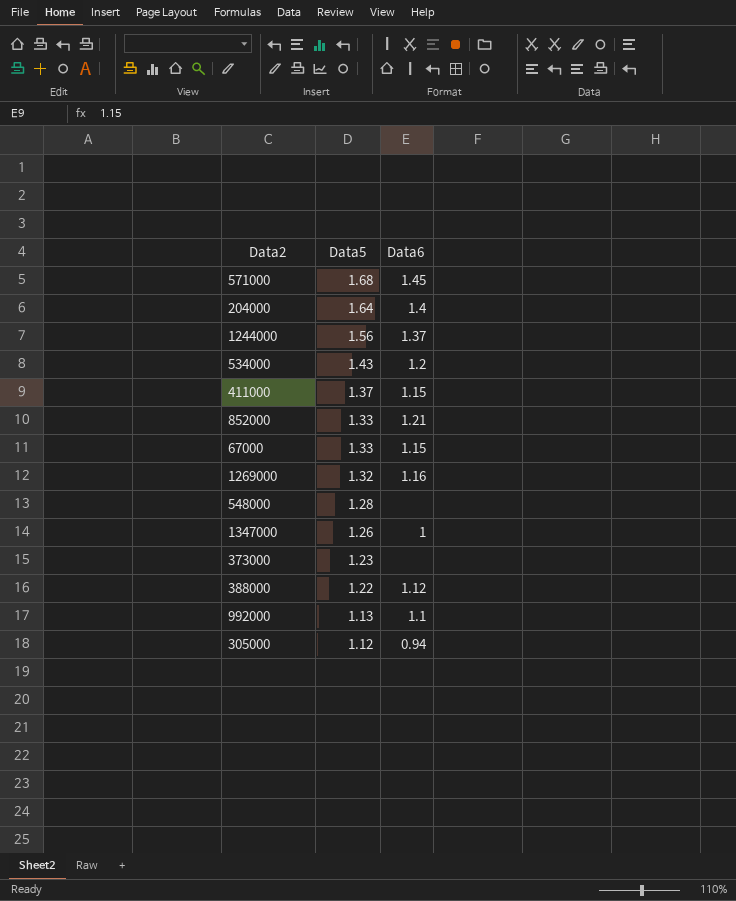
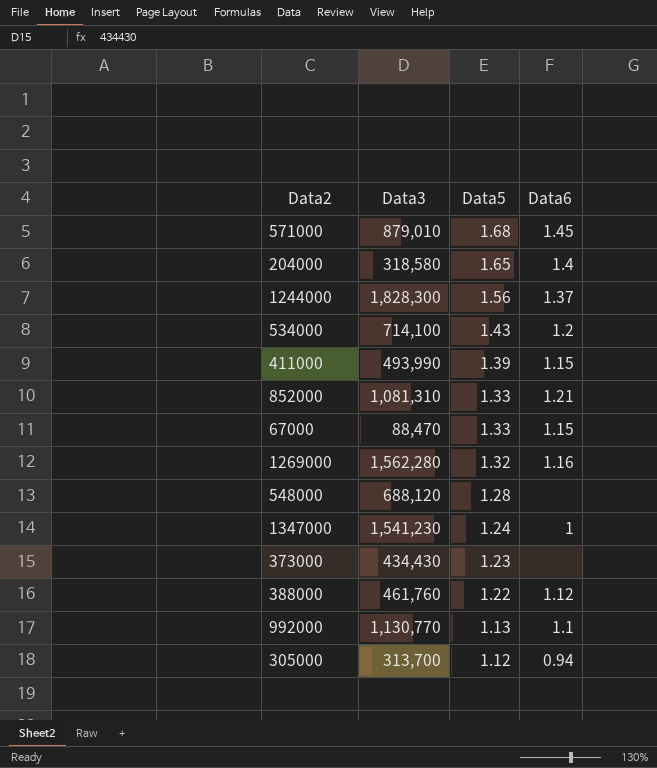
column Data3 | position: none -> 2
204000 | Data5: 1.64 -> 1.65
411000 | Data5: 1.37 -> 1.39
1347000 | Data5: 1.26 -> 1.24

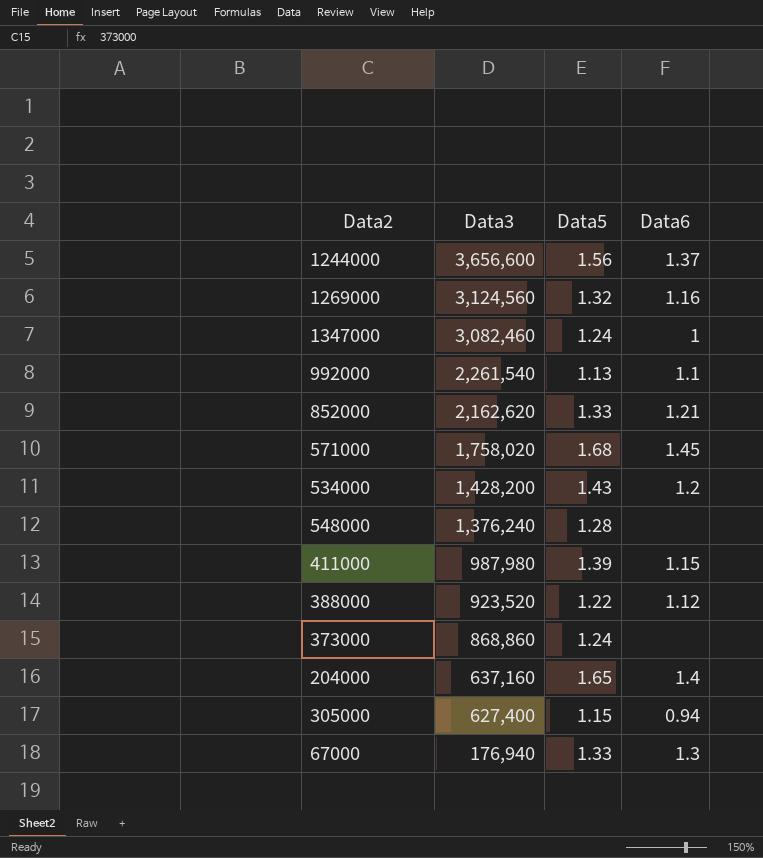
row order: Data5 descending -> Data3 descending
1244000 | Data3: 1,828,300 -> 3,656,600
1269000 | Data3: 1,562,280 -> 3,124,560
1347000 | Data3: 1,541,230 -> 3,082,460
992000 | Data3: 1,130,770 -> 2,261,540
852000 | Data3: 1,081,310 -> 2,162,620
571000 | Data3: 879,010 -> 1,758,020
534000 | Data3: 714,100 -> 1,428,200
548000 | Data3: 688,120 -> 1,376,240
411000 | Data3: 493,990 -> 987,980
388000 | Data3: 461,760 -> 923,520
373000 | Data3: 434,430 -> 868,860
373000 | Data5: 1.23 -> 1.24
204000 | Data3: 318,580 -> 637,160
305000 | Data3: 313,700 -> 627,400
305000 | Data5: 1.12 -> 1.15
67000 | Data3: 88,470 -> 176,940
67000 | Data6: 1.15 -> 1.3

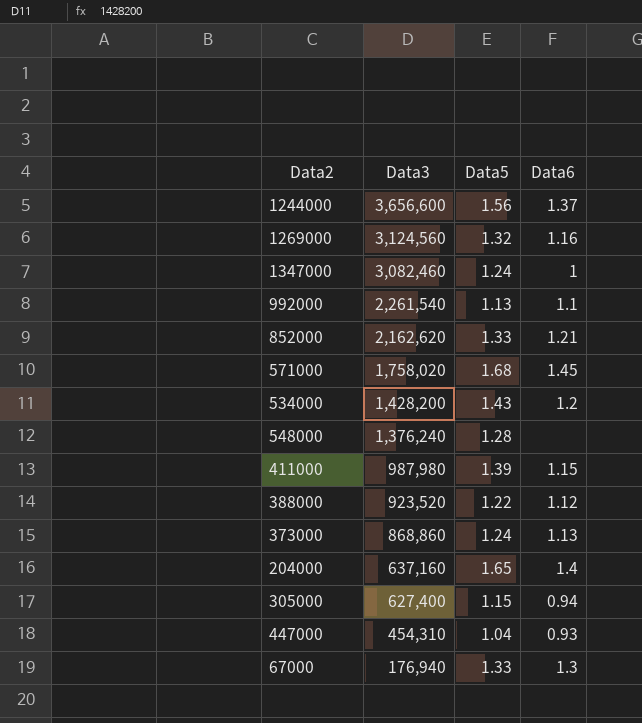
373000 | Data6: none -> 1.13
row 447000: none -> 454,310 | 1.04 | 0.93

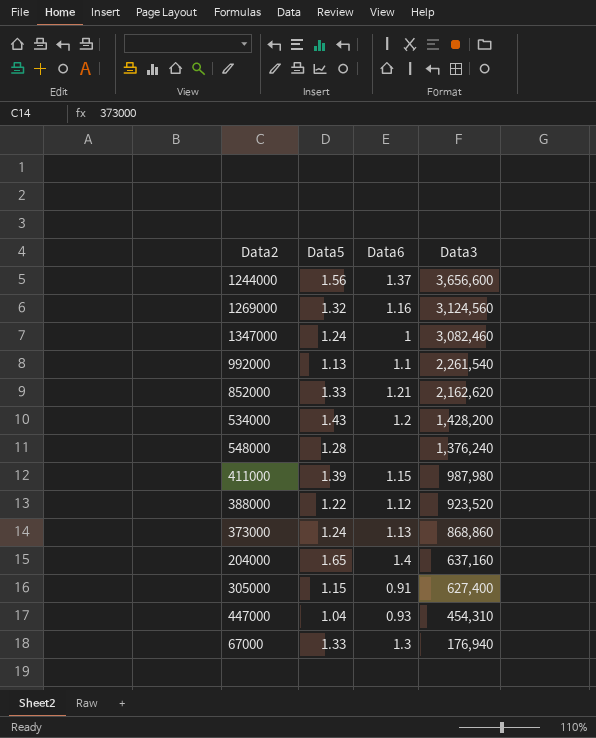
column Data3 | position: 2 -> 4
row 571000: 1,758,020 | 1.68 | 1.45 -> none
305000 | Data6: 0.94 -> 0.91

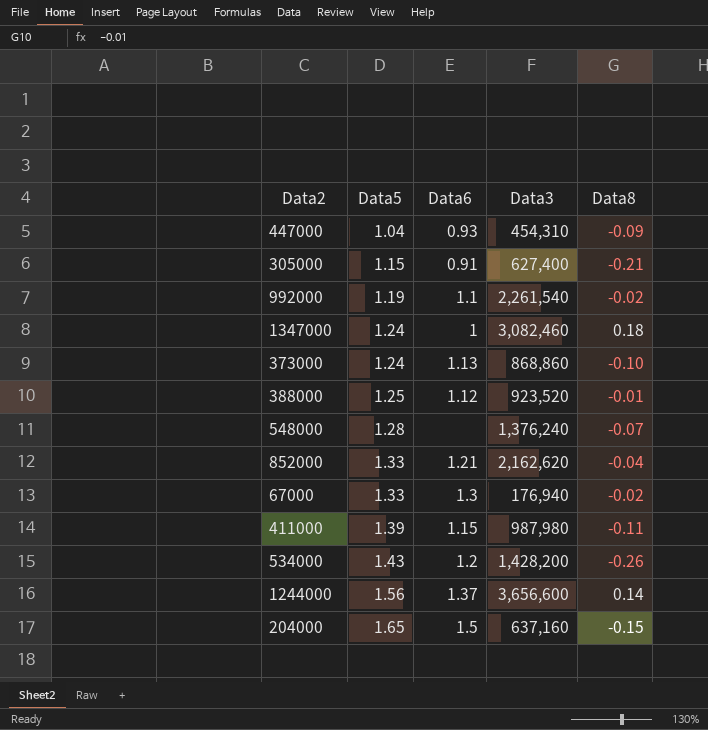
row order: Data3 descending -> Data5 ascending
column Data8 | position: none -> 5
row 1269000: 1.32 | 1.16 | 3,124,560 -> none
992000 | Data5: 1.13 -> 1.19
388000 | Data5: 1.22 -> 1.25
204000 | Data6: 1.4 -> 1.5

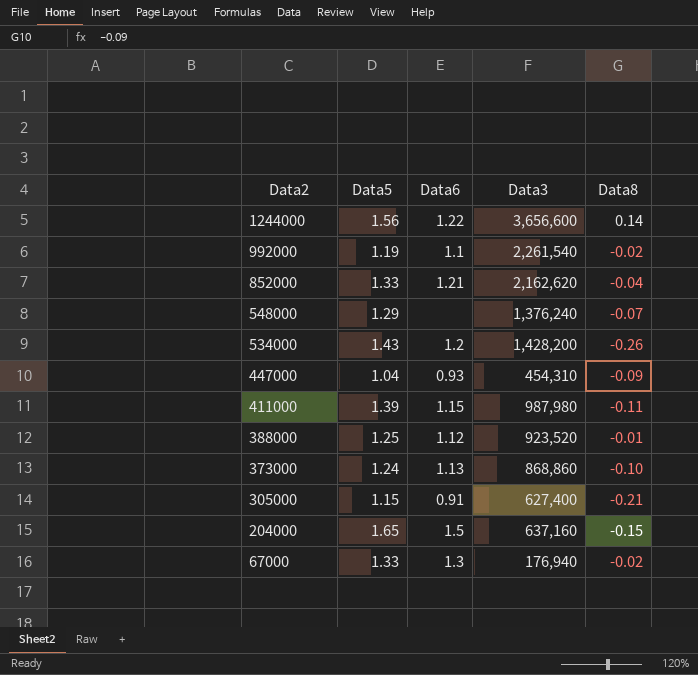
row order: Data5 ascending -> Data2 descending
row 1347000: 1.24 | 1 | 3,082,460 | 0.18 -> none
1244000 | Data6: 1.37 -> 1.22
548000 | Data5: 1.28 -> 1.29

